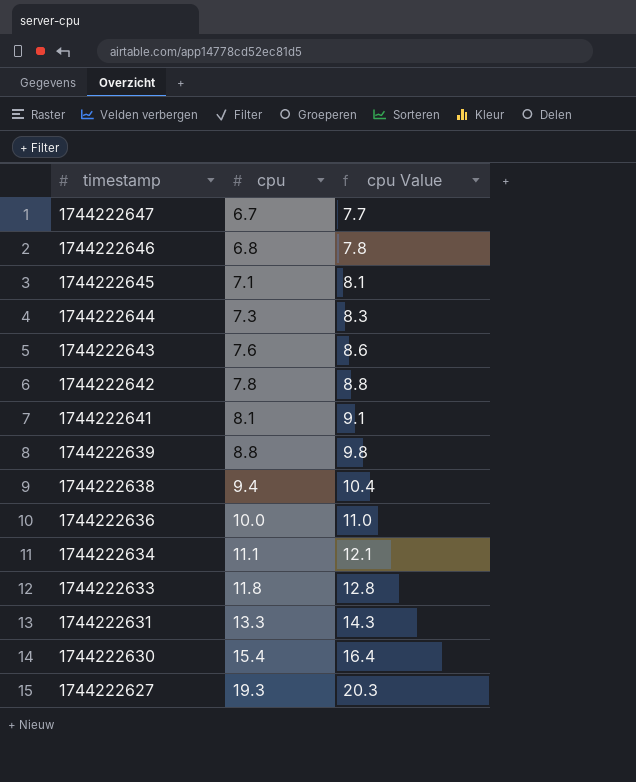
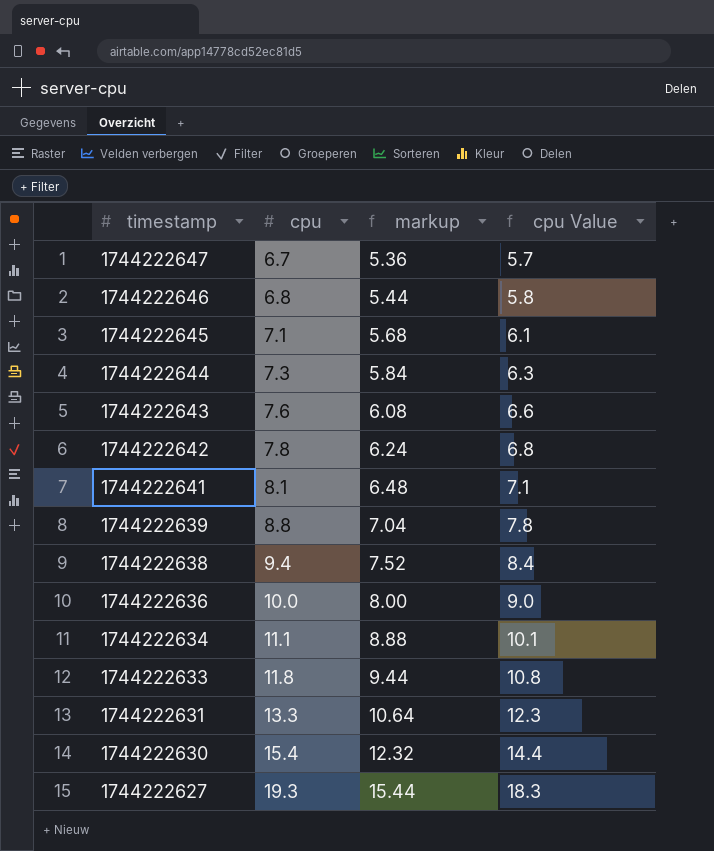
column markup | formula: none -> [cpu] * 0.8
column cpu Value | formula: [cpu] + 1 -> [cpu] - 1

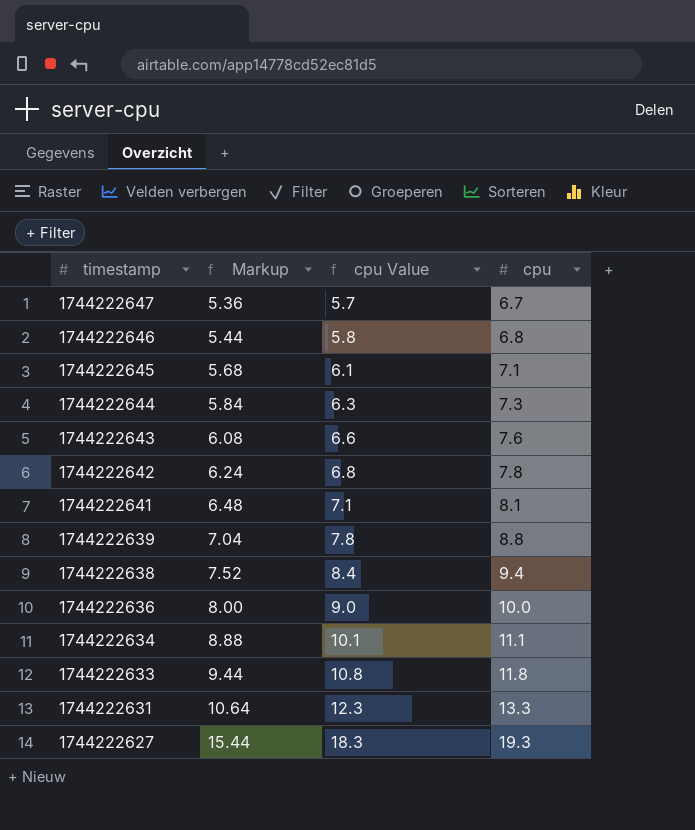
column name: markup -> Markup
column cpu | position: 2 -> 4
row 1744222630: 15.4 | 12.32 | 14.4 -> none

